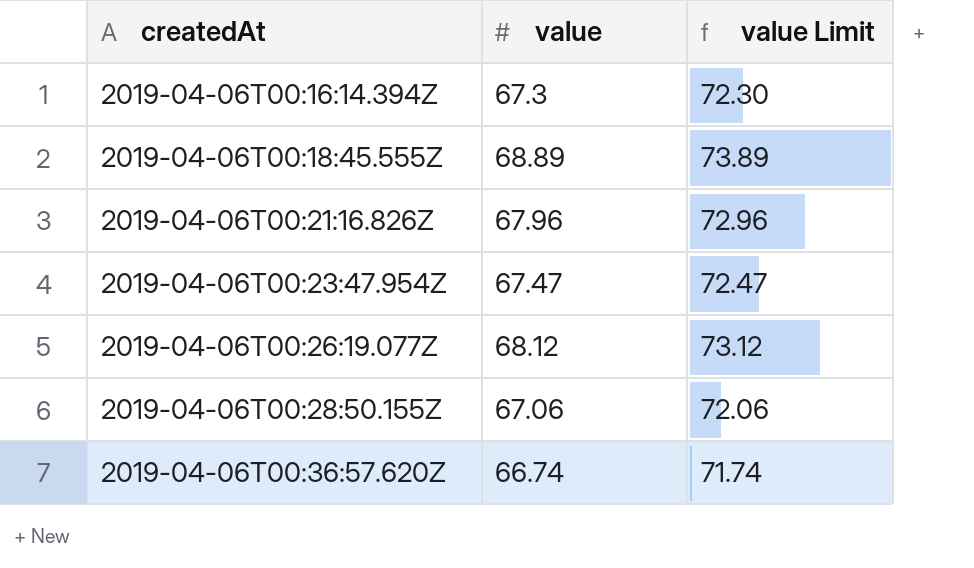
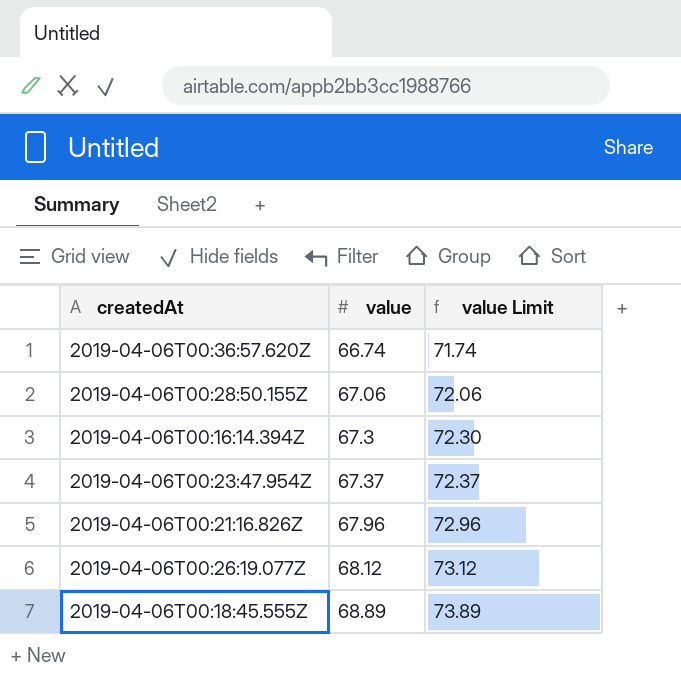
row order: createdAt ascending -> value ascending
2019-04-06T00:23:47.954Z | value: 67.47 -> 67.37
2019-04-06T00:23:47.954Z | value Limit: 72.47 -> 72.37

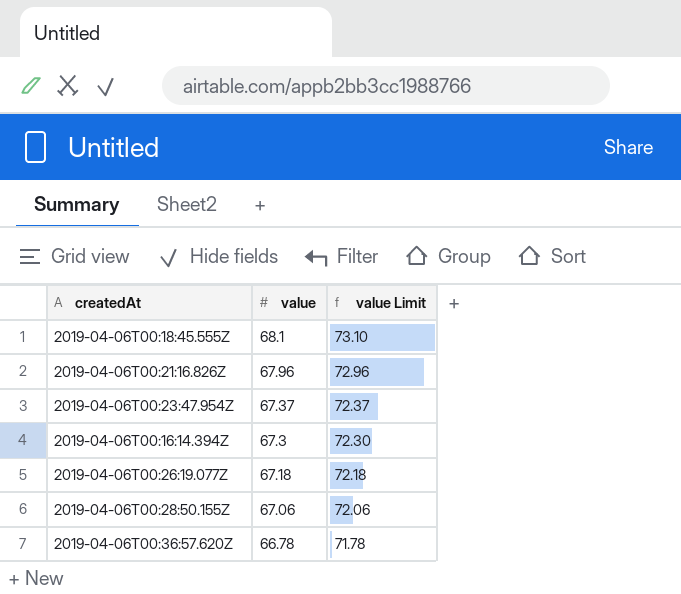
row order: value ascending -> value descending
2019-04-06T00:18:45.555Z | value: 68.89 -> 68.1
2019-04-06T00:18:45.555Z | value Limit: 73.89 -> 73.10
2019-04-06T00:26:19.077Z | value: 68.12 -> 67.18
2019-04-06T00:26:19.077Z | value Limit: 73.12 -> 72.18
2019-04-06T00:36:57.620Z | value: 66.74 -> 66.78
2019-04-06T00:36:57.620Z | value Limit: 71.74 -> 71.78

